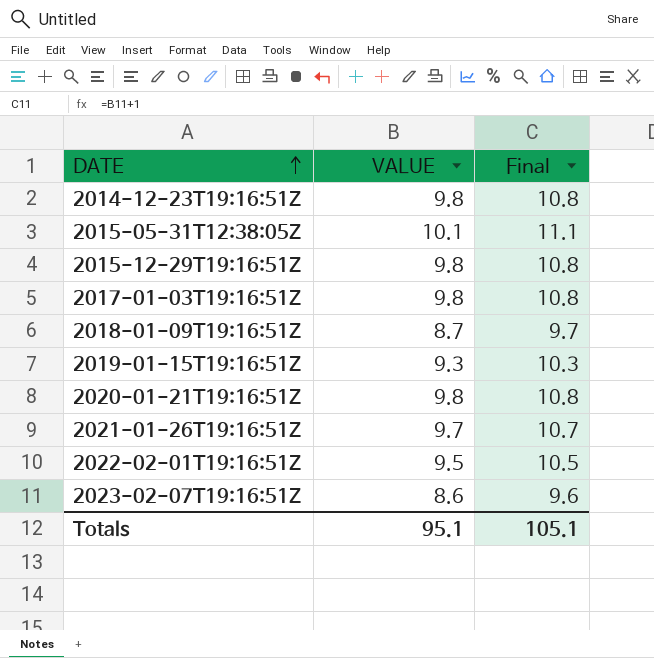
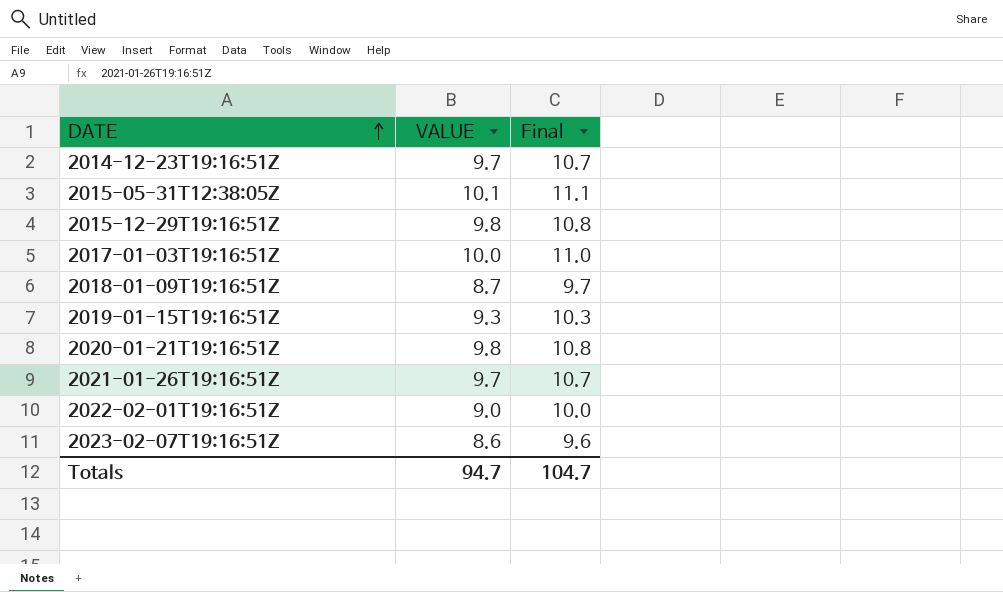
2014-12-23T19:16:51Z | VALUE: 9.8 -> 9.7
2014-12-23T19:16:51Z | Final: 10.8 -> 10.7
2017-01-03T19:16:51Z | VALUE: 9.8 -> 10.0
2017-01-03T19:16:51Z | Final: 10.8 -> 11.0
2022-02-01T19:16:51Z | VALUE: 9.5 -> 9.0
2022-02-01T19:16:51Z | Final: 10.5 -> 10.0
Totals | VALUE: 95.1 -> 94.7
Totals | Final: 105.1 -> 104.7

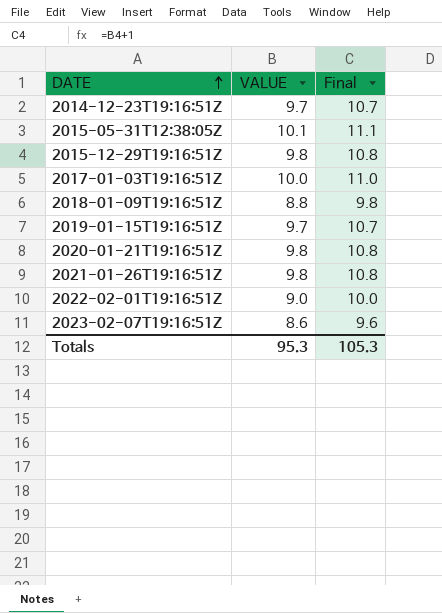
2018-01-09T19:16:51Z | VALUE: 8.7 -> 8.8
2018-01-09T19:16:51Z | Final: 9.7 -> 9.8
2019-01-15T19:16:51Z | VALUE: 9.3 -> 9.7
2019-01-15T19:16:51Z | Final: 10.3 -> 10.7
2021-01-26T19:16:51Z | VALUE: 9.7 -> 9.8
2021-01-26T19:16:51Z | Final: 10.7 -> 10.8
Totals | VALUE: 94.7 -> 95.3
Totals | Final: 104.7 -> 105.3

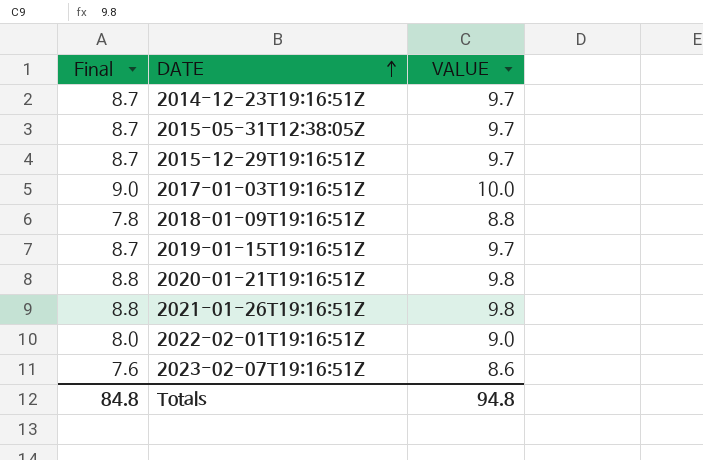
column Final | formula: [VALUE] + 1 -> [VALUE] - 1
column Final | position: 3 -> 1
2015-05-31T12:38:05Z | VALUE: 10.1 -> 9.7
2015-12-29T19:16:51Z | VALUE: 9.8 -> 9.7
Totals | Final: 105.3 -> 84.8
Totals | VALUE: 95.3 -> 94.8

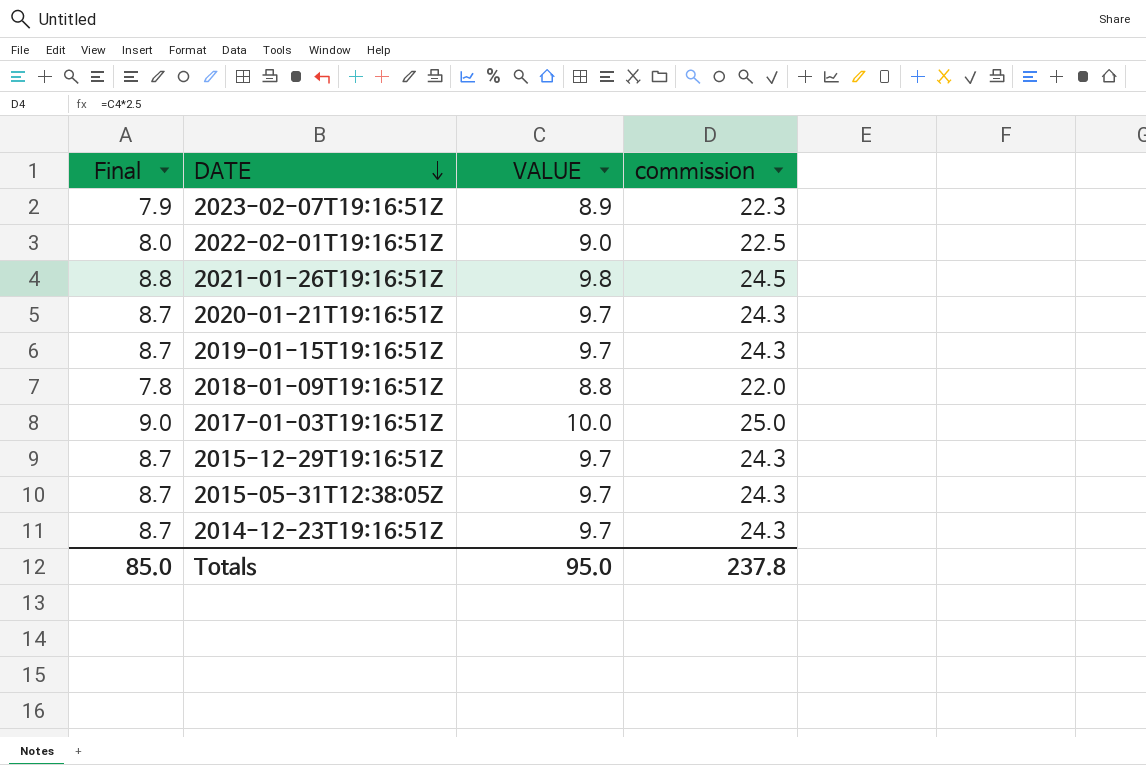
row order: DATE ascending -> DATE descending
column commission | formula: none -> [VALUE] * 2.5
2023-02-07T19:16:51Z | Final: 7.6 -> 7.9
2023-02-07T19:16:51Z | VALUE: 8.6 -> 8.9
2020-01-21T19:16:51Z | Final: 8.8 -> 8.7
2020-01-21T19:16:51Z | VALUE: 9.8 -> 9.7
Totals | Final: 84.8 -> 85.0
Totals | VALUE: 94.8 -> 95.0

